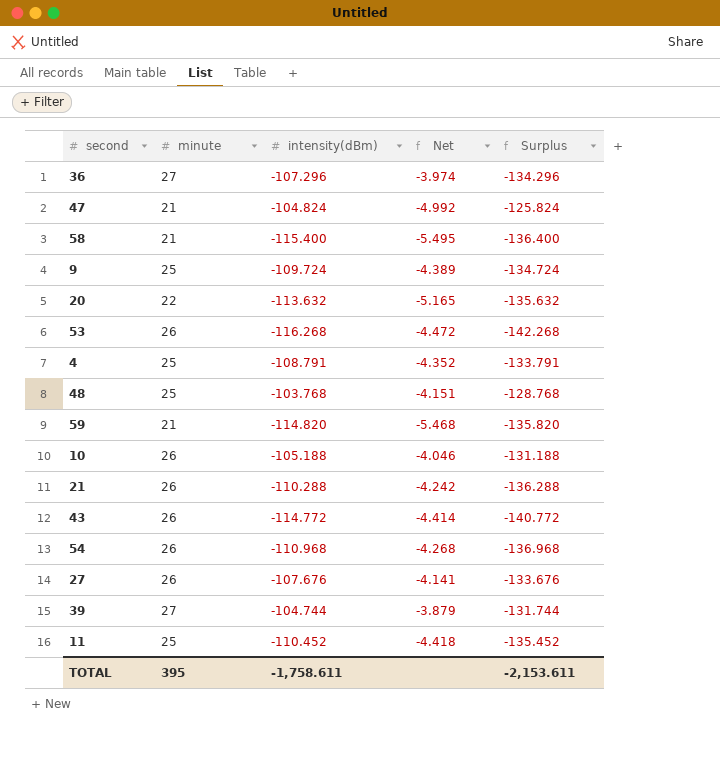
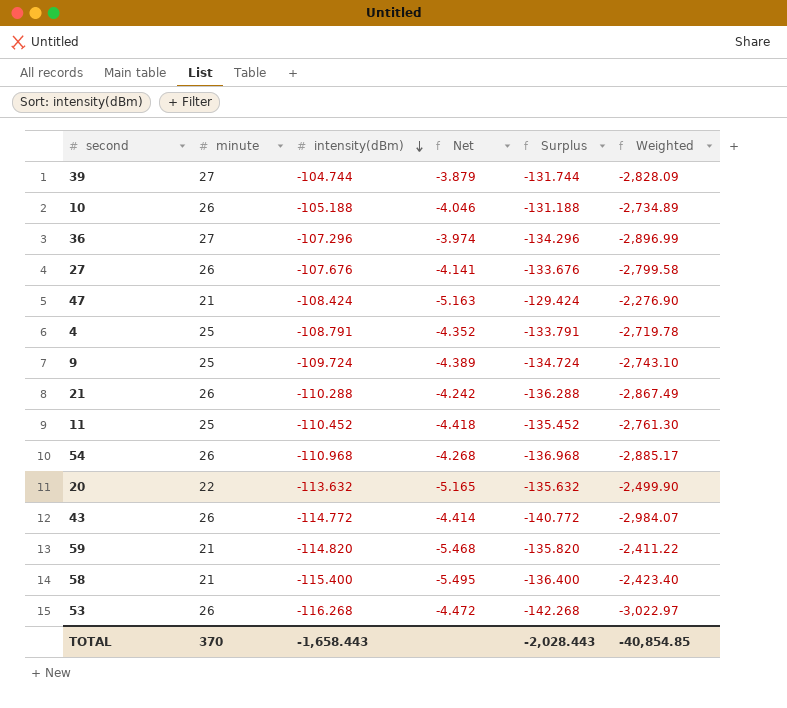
row order: none -> intensity(dBm) descending
column Weighted | formula: none -> [minute] * [intensity(dBm)]
row 48: 25 | -103.768 | -4.151 | -128.768 -> none
47 | intensity(dBm): -104.824 -> -108.424
47 | Net: -4.992 -> -5.163
47 | Surplus: -125.824 -> -129.424
TOTAL | minute: 395 -> 370
TOTAL | intensity(dBm): -1,758.611 -> -1,658.443
TOTAL | Surplus: -2,153.611 -> -2,028.443

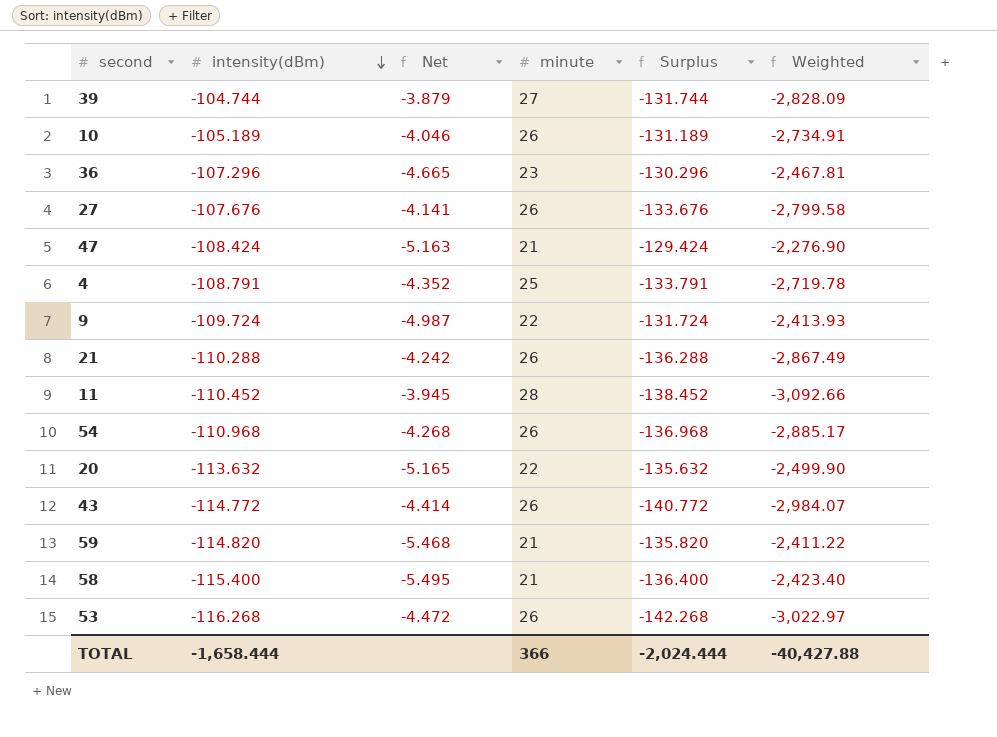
column minute | position: 2 -> 4
10 | intensity(dBm): -105.188 -> -105.189
10 | Surplus: -131.188 -> -131.189
10 | Weighted: -2,734.89 -> -2,734.91
36 | Net: -3.974 -> -4.665
36 | minute: 27 -> 23
36 | Surplus: -134.296 -> -130.296
36 | Weighted: -2,896.99 -> -2,467.81
9 | Net: -4.389 -> -4.987
9 | minute: 25 -> 22
9 | Surplus: -134.724 -> -131.724
9 | Weighted: -2,743.10 -> -2,413.93
11 | Net: -4.418 -> -3.945
11 | minute: 25 -> 28
11 | Surplus: -135.452 -> -138.452
11 | Weighted: -2,761.30 -> -3,092.66
TOTAL | intensity(dBm): -1,658.443 -> -1,658.444
TOTAL | minute: 370 -> 366
TOTAL | Surplus: -2,028.443 -> -2,024.444
TOTAL | Weighted: -40,854.85 -> -40,427.88

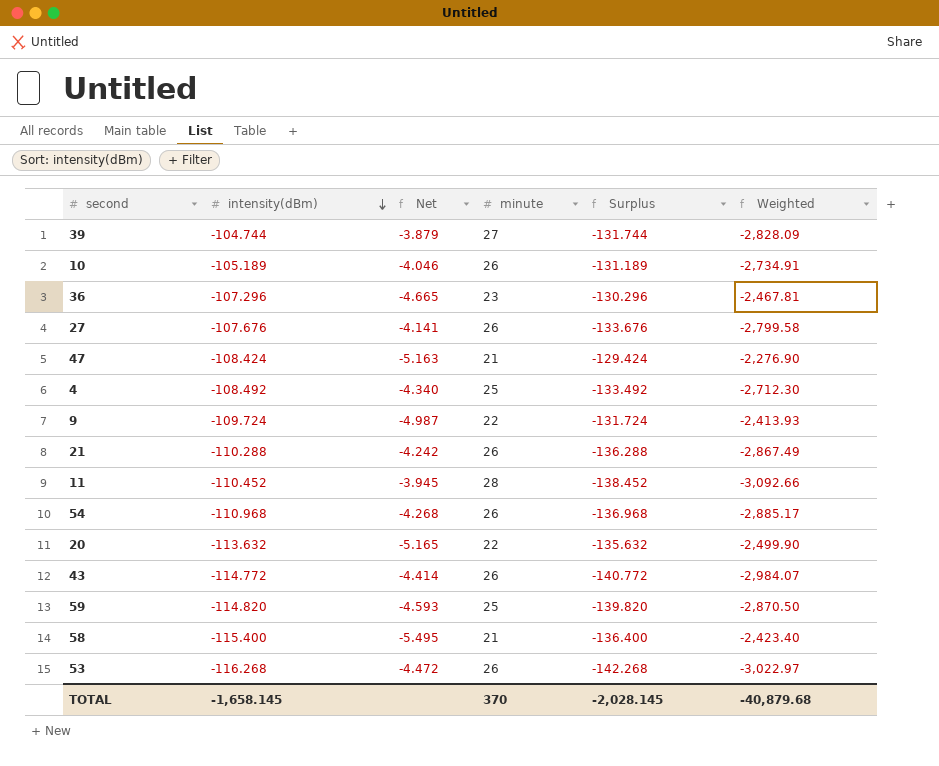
4 | intensity(dBm): -108.791 -> -108.492
4 | Net: -4.352 -> -4.340
4 | Surplus: -133.791 -> -133.492
4 | Weighted: -2,719.78 -> -2,712.30
59 | Net: -5.468 -> -4.593
59 | minute: 21 -> 25
59 | Surplus: -135.820 -> -139.820
59 | Weighted: -2,411.22 -> -2,870.50
TOTAL | intensity(dBm): -1,658.444 -> -1,658.145
TOTAL | minute: 366 -> 370
TOTAL | Surplus: -2,024.444 -> -2,028.145
TOTAL | Weighted: -40,427.88 -> -40,879.68

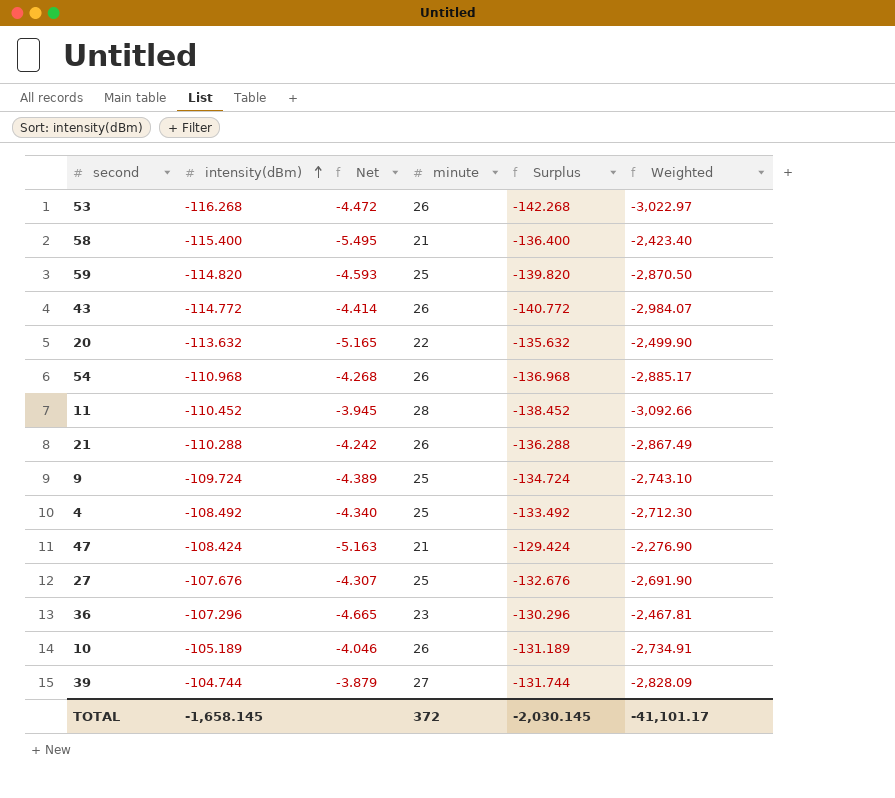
row order: intensity(dBm) descending -> intensity(dBm) ascending
9 | Net: -4.987 -> -4.389
9 | minute: 22 -> 25
9 | Surplus: -131.724 -> -134.724
9 | Weighted: -2,413.93 -> -2,743.10
27 | Net: -4.141 -> -4.307
27 | minute: 26 -> 25
27 | Surplus: -133.676 -> -132.676
27 | Weighted: -2,799.58 -> -2,691.90
TOTAL | minute: 370 -> 372
TOTAL | Surplus: -2,028.145 -> -2,030.145
TOTAL | Weighted: -40,879.68 -> -41,101.17

